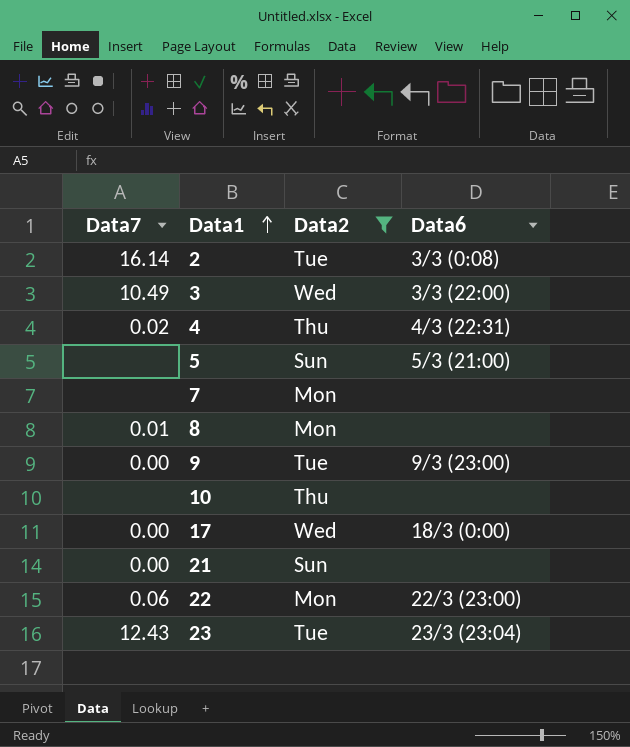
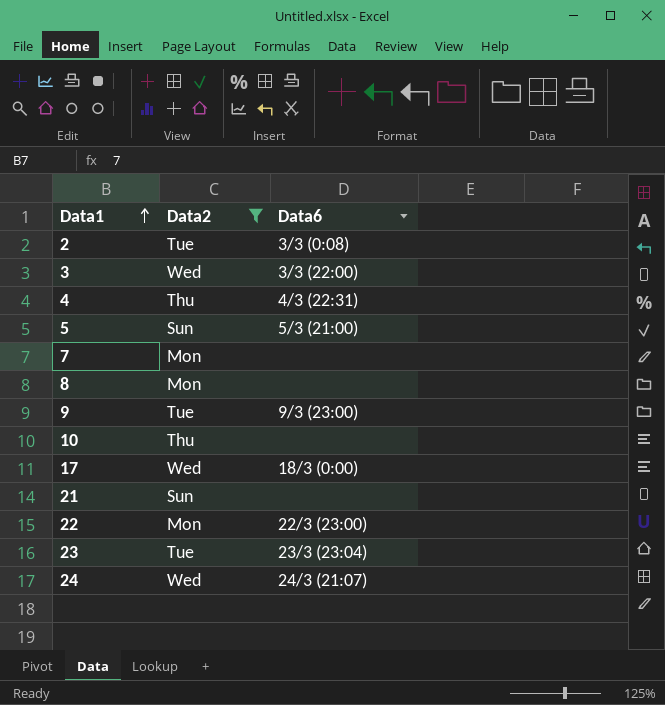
column Data7 | position: 1 -> none
row 24: none -> Wed | 24/3 (21:07)

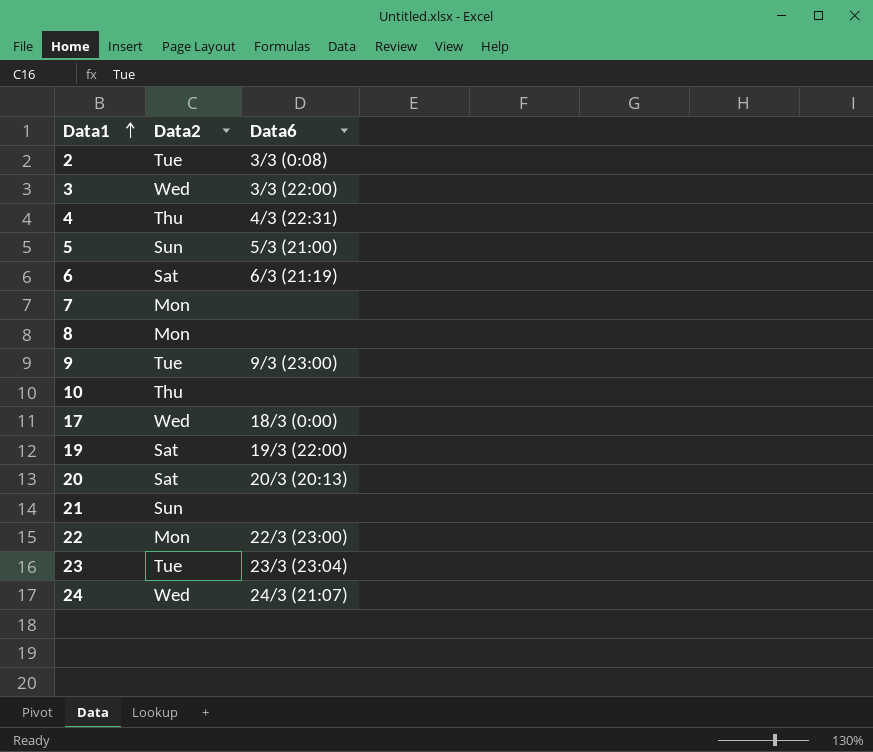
filter: Data2 != Sat -> none

